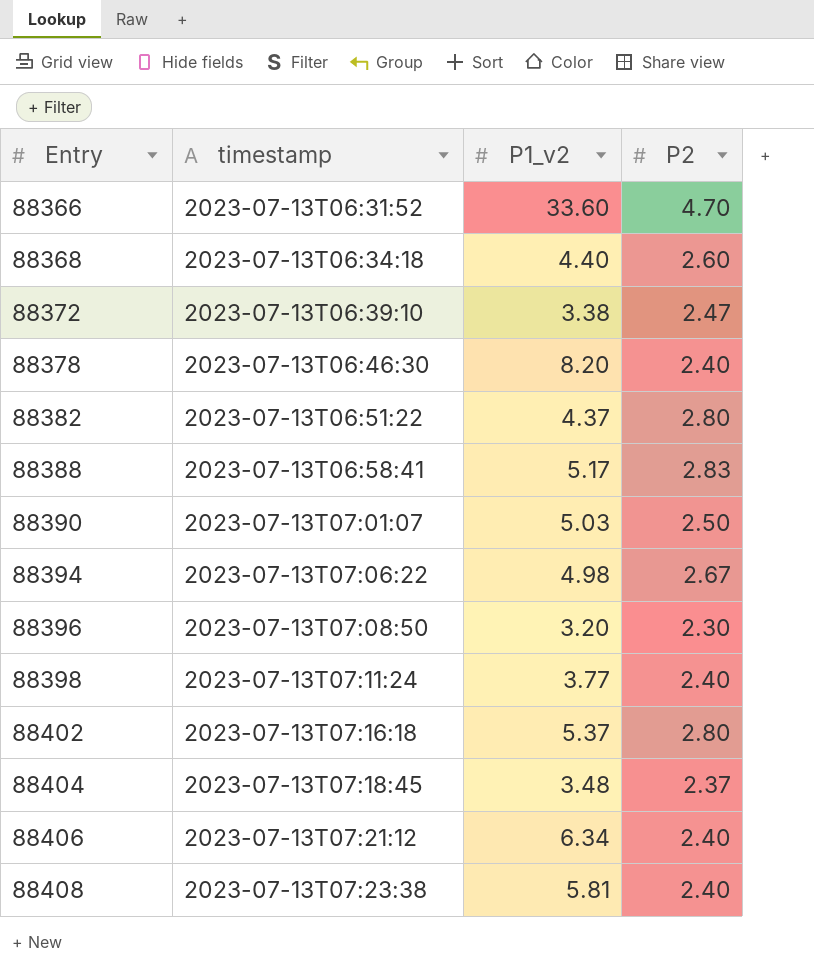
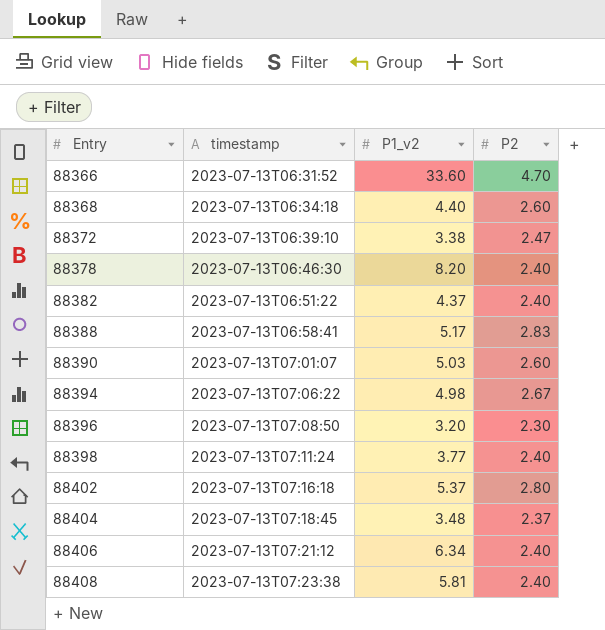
88382 | P2: 2.80 -> 2.40
88390 | P2: 2.50 -> 2.60

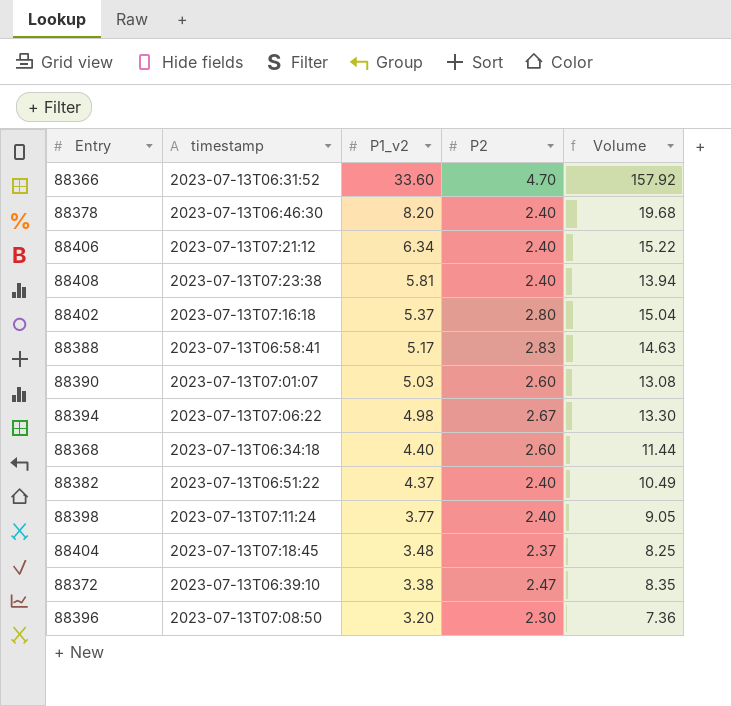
row order: Entry ascending -> P1_v2 descending
column Volume | formula: none -> [P1_v2] * [P2]

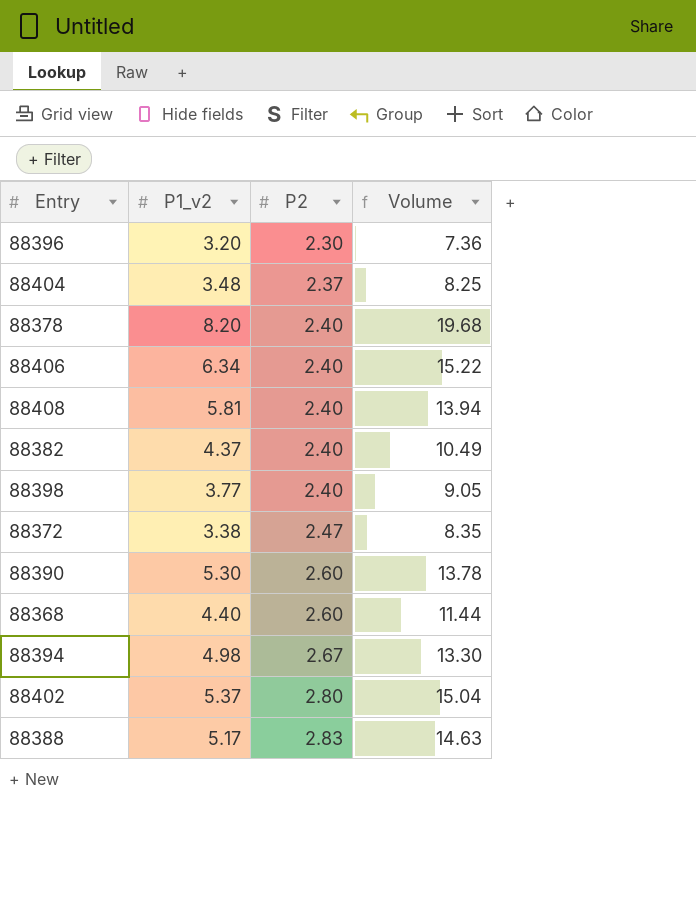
row order: P1_v2 descending -> P2 ascending
column timestamp | position: 2 -> none
row 88366: 2023-07-13T06:31:52 | 33.60 | 4.70 | 157.92 -> none
88390 | P1_v2: 5.03 -> 5.30
88390 | Volume: 13.08 -> 13.78

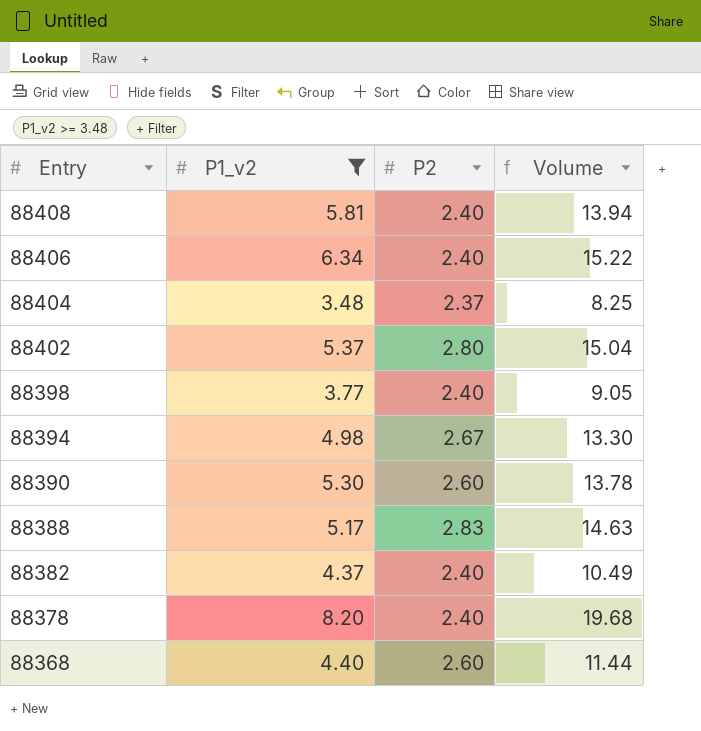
filter: none -> P1_v2 >= 3.48
row order: P2 ascending -> Entry descending

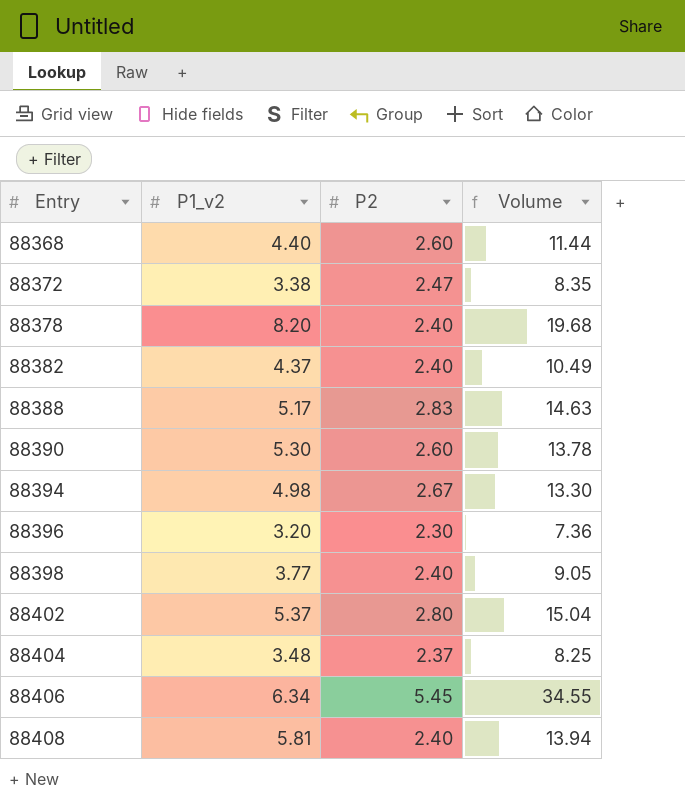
filter: P1_v2 >= 3.48 -> none
row order: Entry descending -> Entry ascending
88406 | P2: 2.40 -> 5.45
88406 | Volume: 15.22 -> 34.55

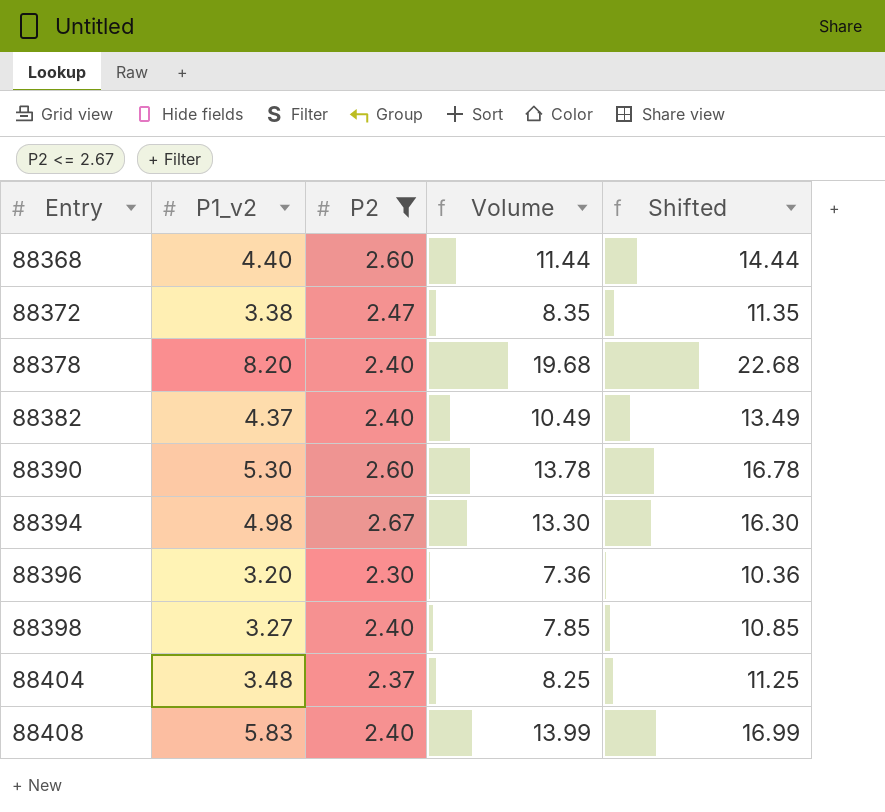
filter: none -> P2 <= 2.67
column Shifted | formula: none -> [Volume] + 3
88398 | P1_v2: 3.77 -> 3.27
88398 | Volume: 9.05 -> 7.85
88408 | P1_v2: 5.81 -> 5.83
88408 | Volume: 13.94 -> 13.99

